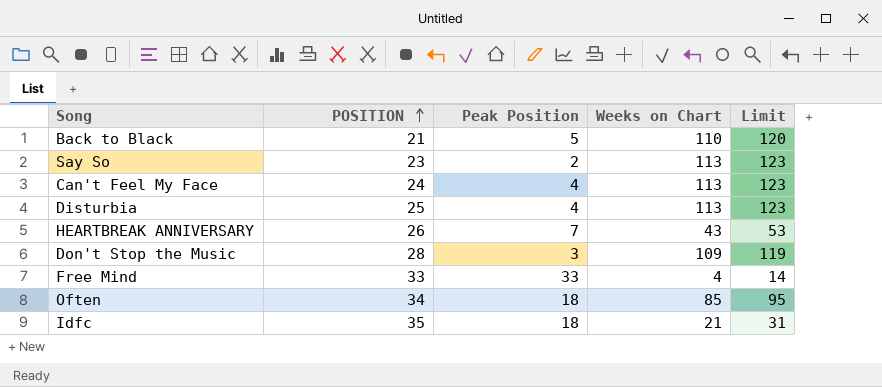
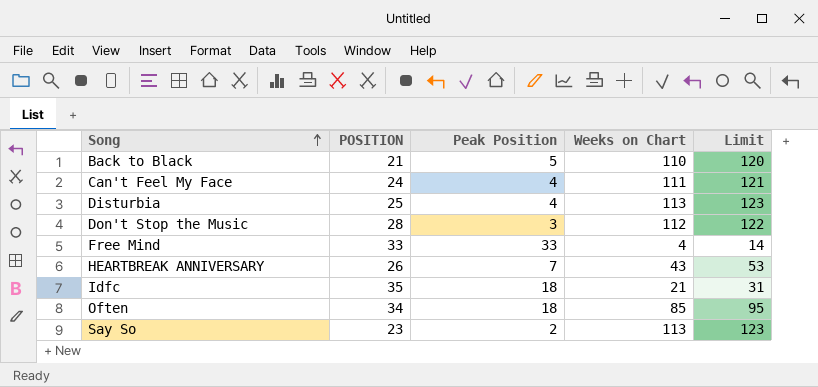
row order: POSITION ascending -> Song ascending
Can't Feel My Face | Weeks on Chart: 113 -> 111
Can't Feel My Face | Limit: 123 -> 121
Don't Stop the Music | Weeks on Chart: 109 -> 112
Don't Stop the Music | Limit: 119 -> 122

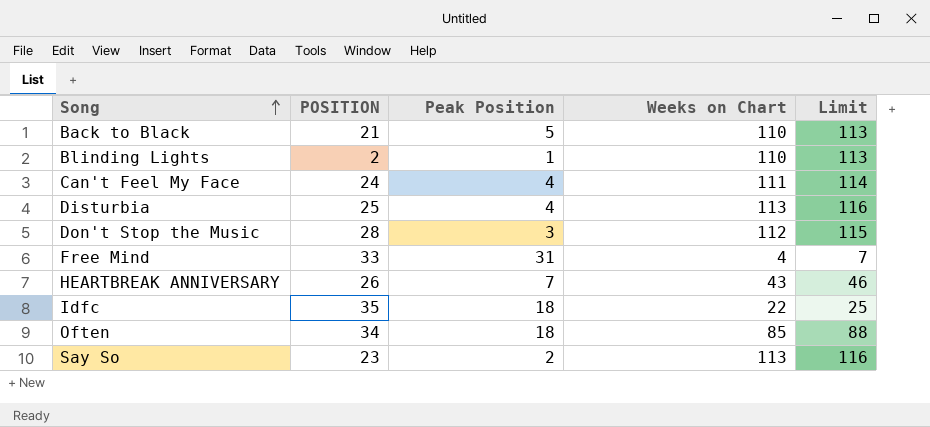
column Limit | formula: [Weeks on Chart] + 10 -> [Weeks on Chart] + 3
row Blinding Lights: none -> 2 | 1 | 110 | 113
Free Mind | Peak Position: 33 -> 31
Idfc | Weeks on Chart: 21 -> 22

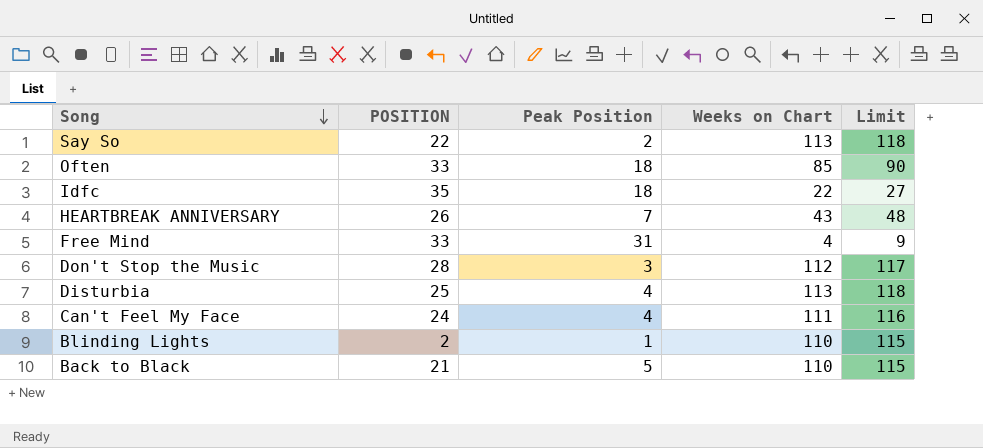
row order: Song ascending -> Song descending
column Limit | formula: [Weeks on Chart] + 3 -> [Weeks on Chart] + 5
Say So | POSITION: 23 -> 22
Often | POSITION: 34 -> 33

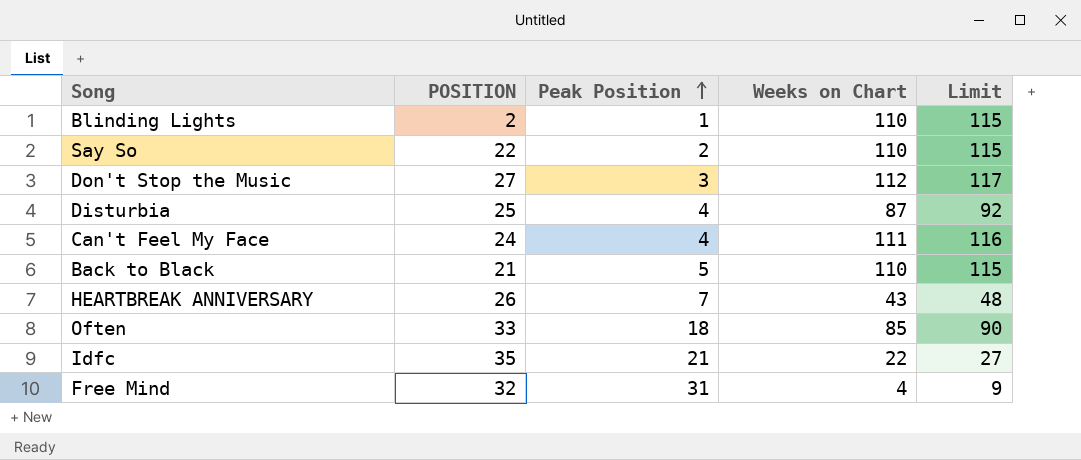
row order: Song descending -> Peak Position ascending
Say So | Weeks on Chart: 113 -> 110
Say So | Limit: 118 -> 115
Don't Stop the Music | POSITION: 28 -> 27
Disturbia | Weeks on Chart: 113 -> 87
Disturbia | Limit: 118 -> 92
Idfc | Peak Position: 18 -> 21
Free Mind | POSITION: 33 -> 32

